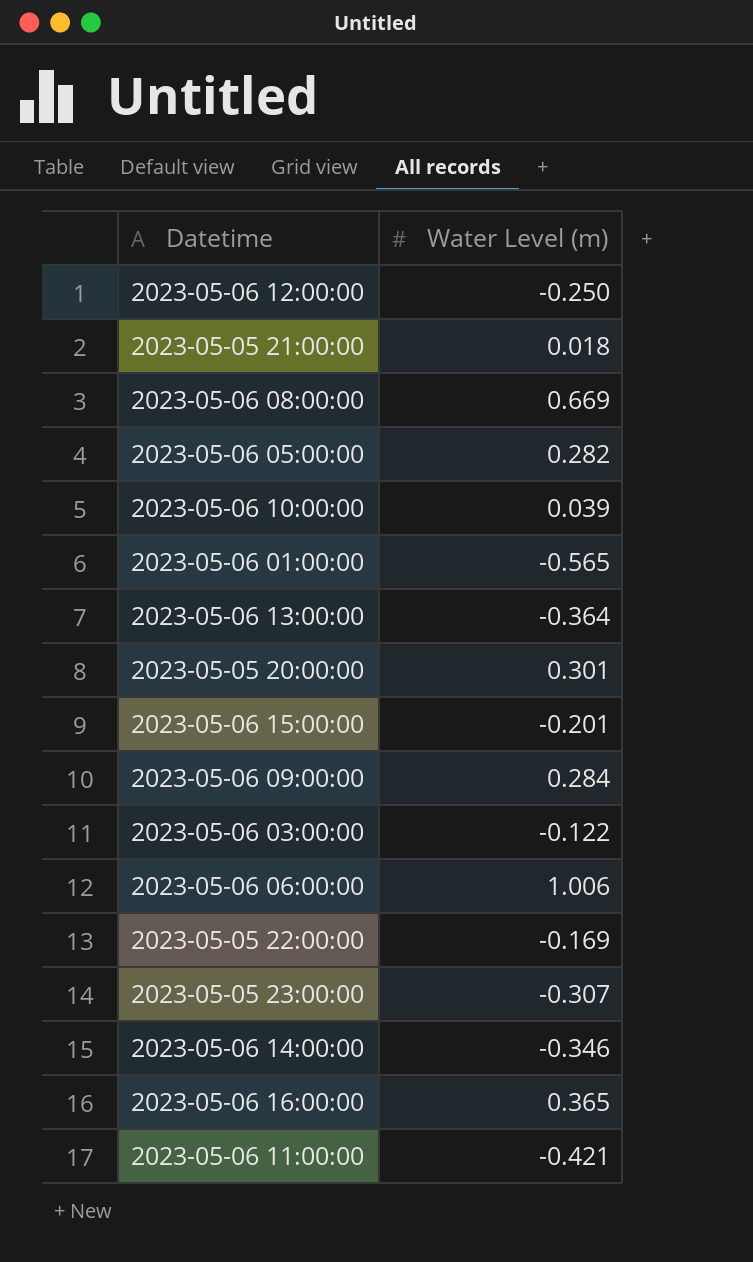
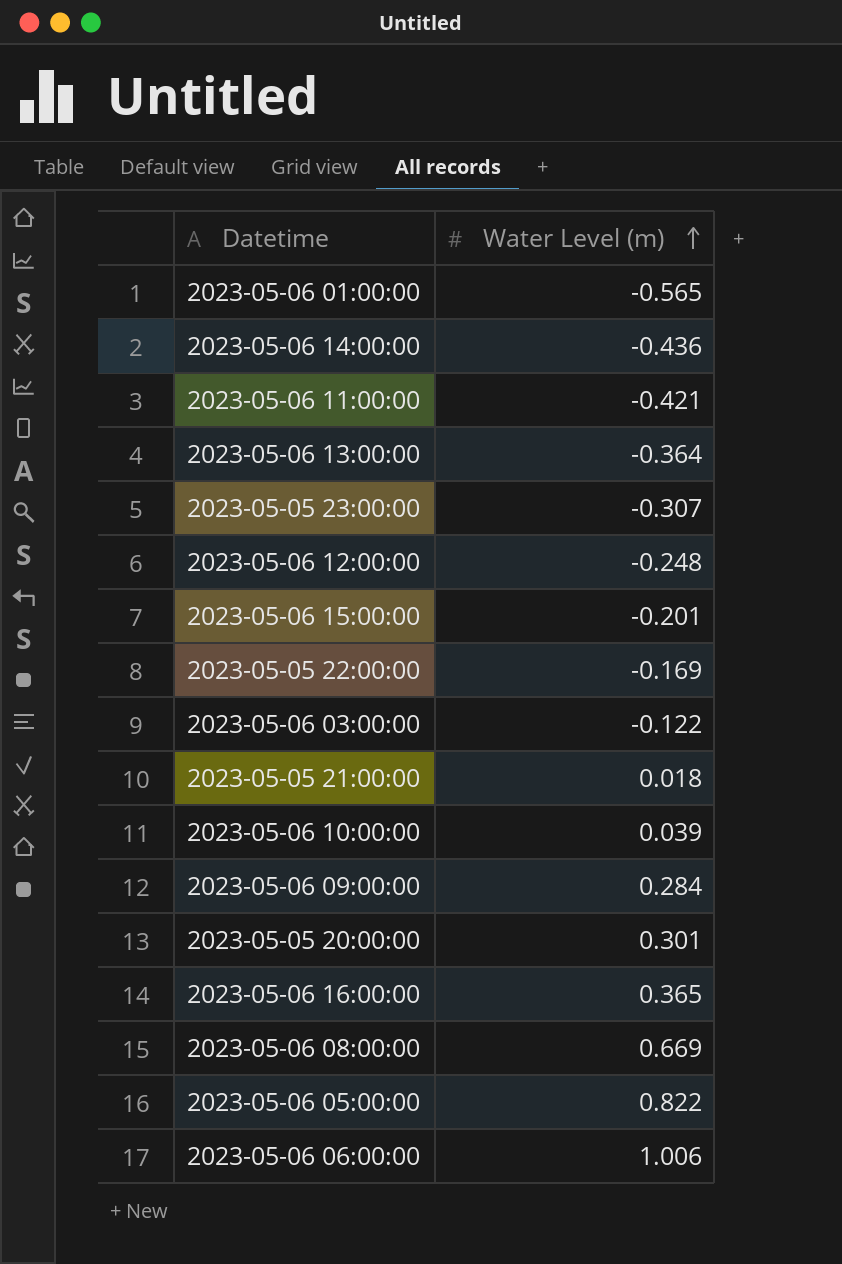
row order: none -> Water Level (m) ascending
2023-05-06 14:00:00 | Water Level (m): -0.346 -> -0.436
2023-05-06 12:00:00 | Water Level (m): -0.250 -> -0.248
2023-05-06 05:00:00 | Water Level (m): 0.282 -> 0.822

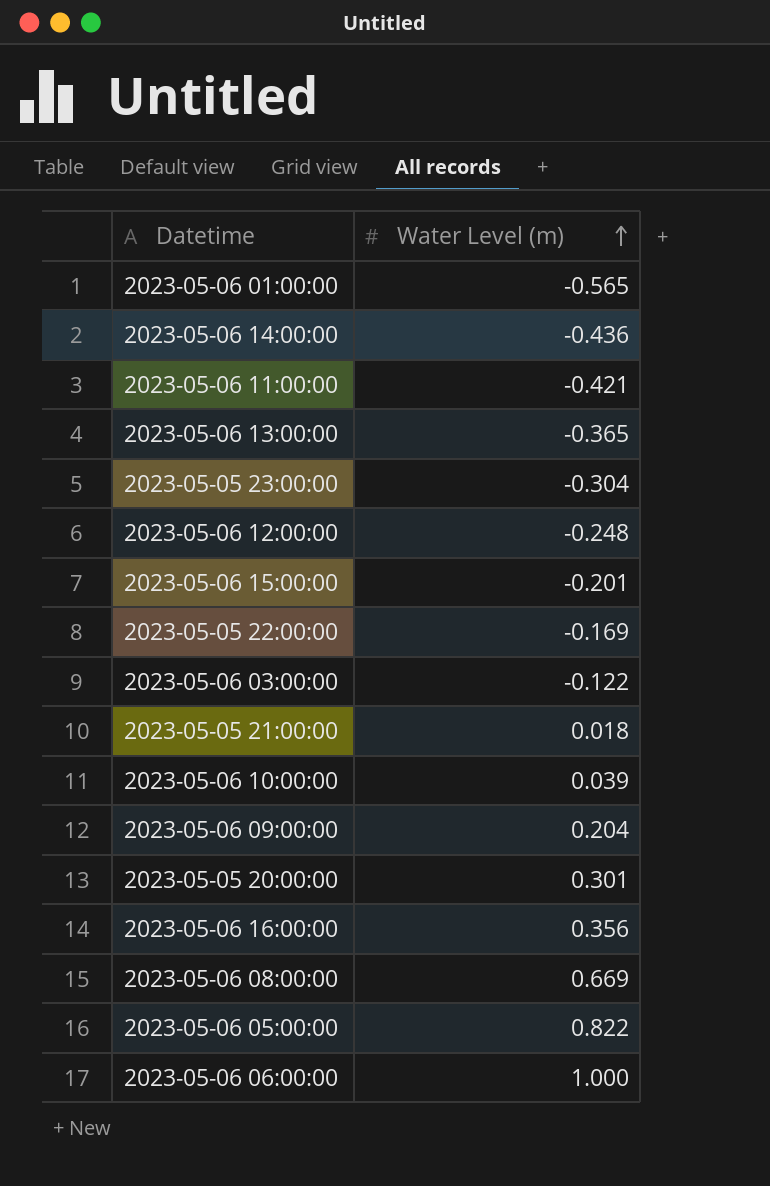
2023-05-06 13:00:00 | Water Level (m): -0.364 -> -0.365
2023-05-05 23:00:00 | Water Level (m): -0.307 -> -0.304
2023-05-06 09:00:00 | Water Level (m): 0.284 -> 0.204
2023-05-06 16:00:00 | Water Level (m): 0.365 -> 0.356
2023-05-06 06:00:00 | Water Level (m): 1.006 -> 1.000

